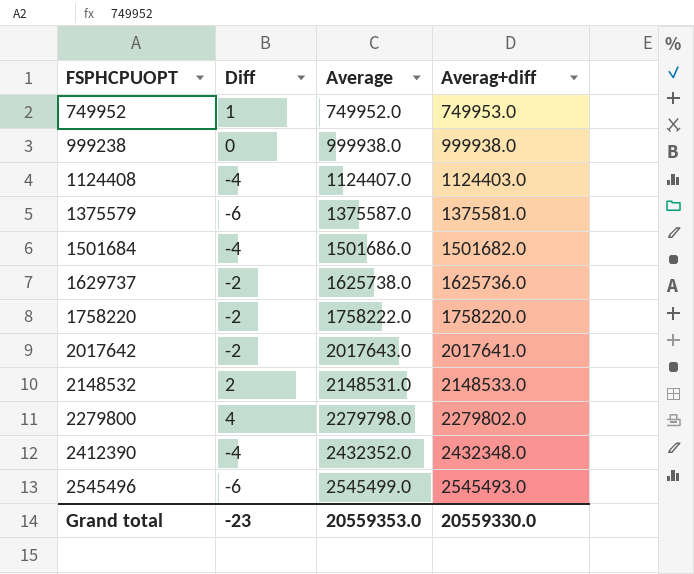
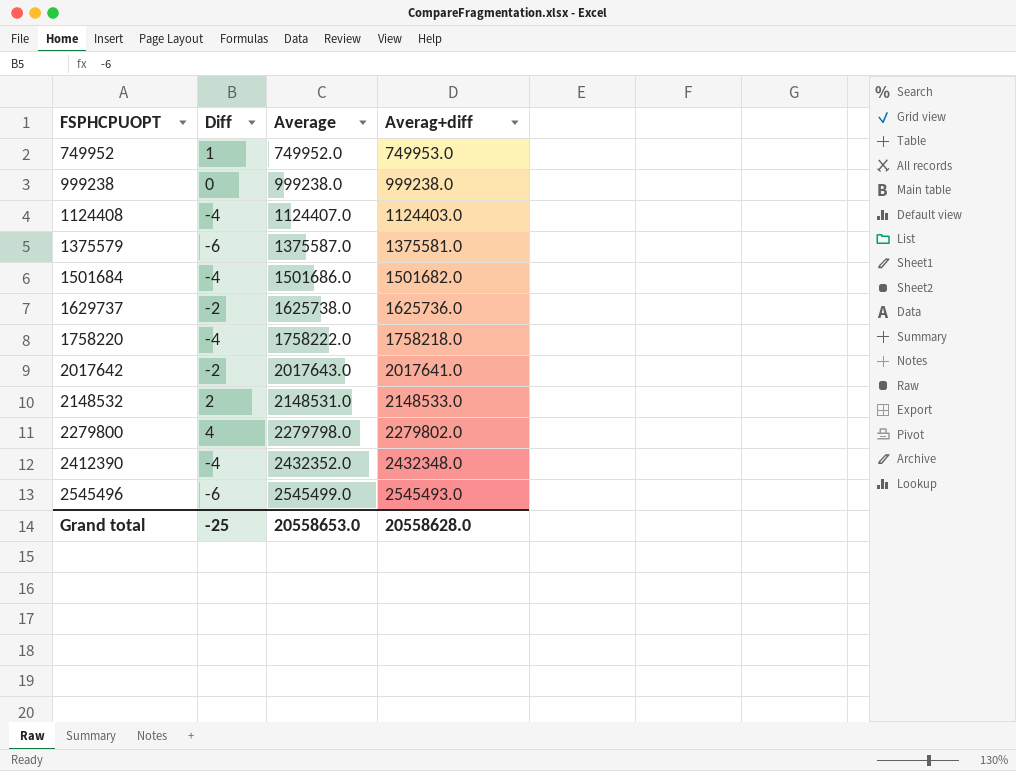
999238 | Average: 999938.0 -> 999238.0
999238 | Averag+diff: 999938.0 -> 999238.0
1758220 | Diff: -2 -> -4
1758220 | Averag+diff: 1758220.0 -> 1758218.0
Grand total | Diff: -23 -> -25
Grand total | Average: 20559353.0 -> 20558653.0
Grand total | Averag+diff: 20559330.0 -> 20558628.0

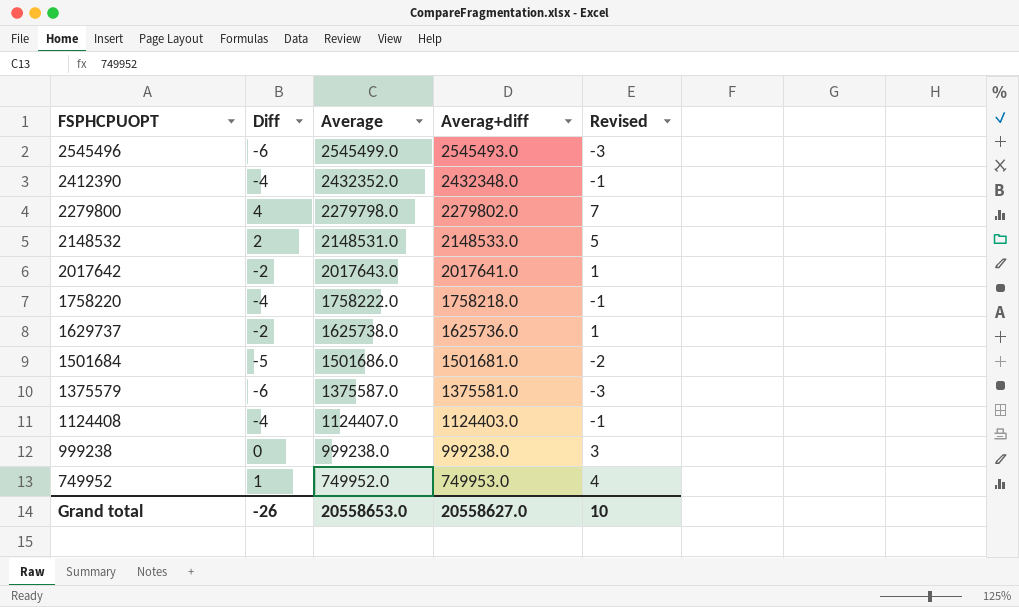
row order: FSPHCPUOPT ascending -> FSPHCPUOPT descending
column Revised | formula: none -> [Diff] + 3
1501684 | Diff: -4 -> -5
1501684 | Averag+diff: 1501682.0 -> 1501681.0
Grand total | Diff: -25 -> -26
Grand total | Averag+diff: 20558628.0 -> 20558627.0

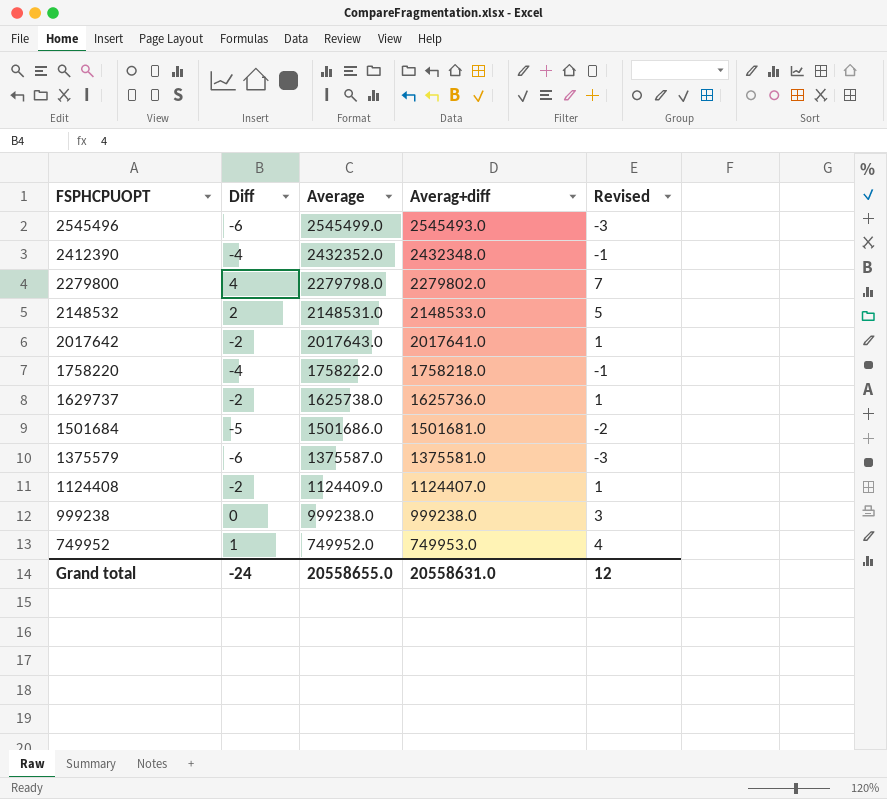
1124408 | Diff: -4 -> -2
1124408 | Average: 1124407.0 -> 1124409.0
1124408 | Averag+diff: 1124403.0 -> 1124407.0
1124408 | Revised: -1 -> 1
Grand total | Diff: -26 -> -24
Grand total | Average: 20558653.0 -> 20558655.0
Grand total | Averag+diff: 20558627.0 -> 20558631.0
Grand total | Revised: 10 -> 12

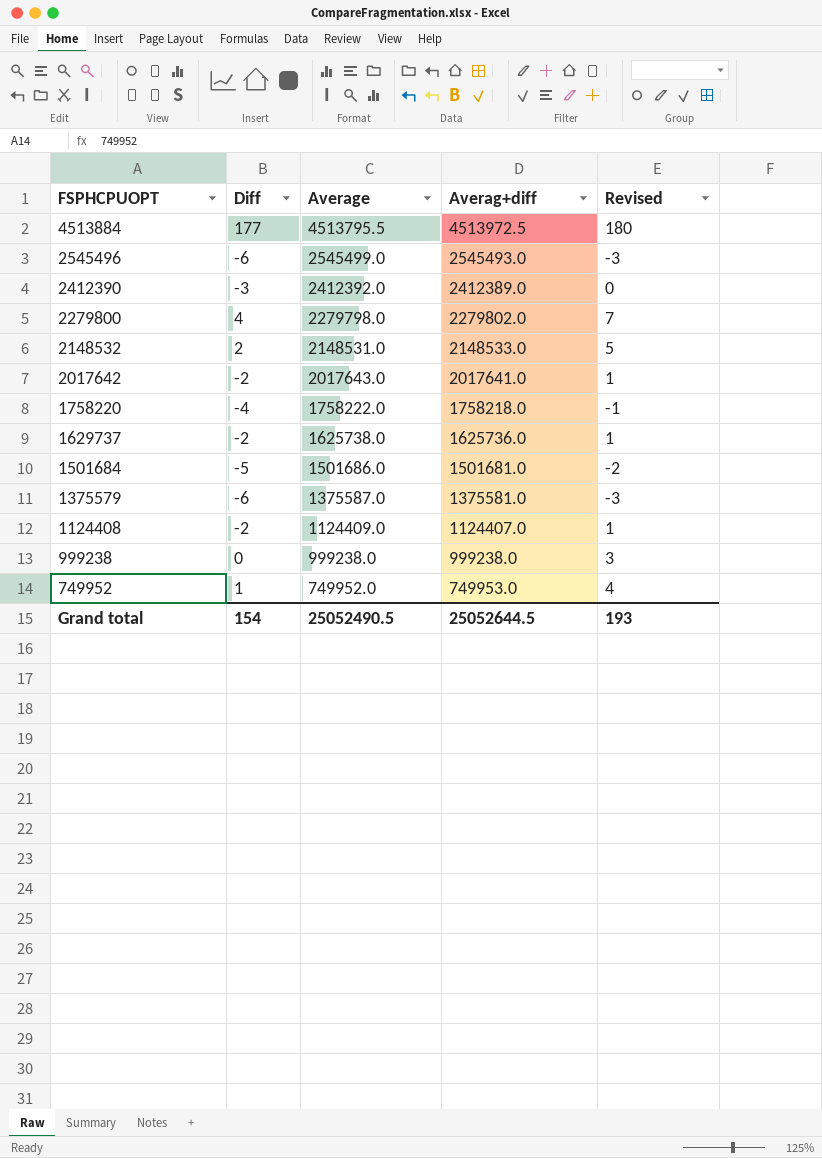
row 4513884: none -> 177 | 4513795.5 | 4513972.5 | 180
2412390 | Diff: -4 -> -3
2412390 | Average: 2432352.0 -> 2412392.0
2412390 | Averag+diff: 2432348.0 -> 2412389.0
2412390 | Revised: -1 -> 0
Grand total | Diff: -24 -> 154
Grand total | Average: 20558655.0 -> 25052490.5
Grand total | Averag+diff: 20558631.0 -> 25052644.5
Grand total | Revised: 12 -> 193

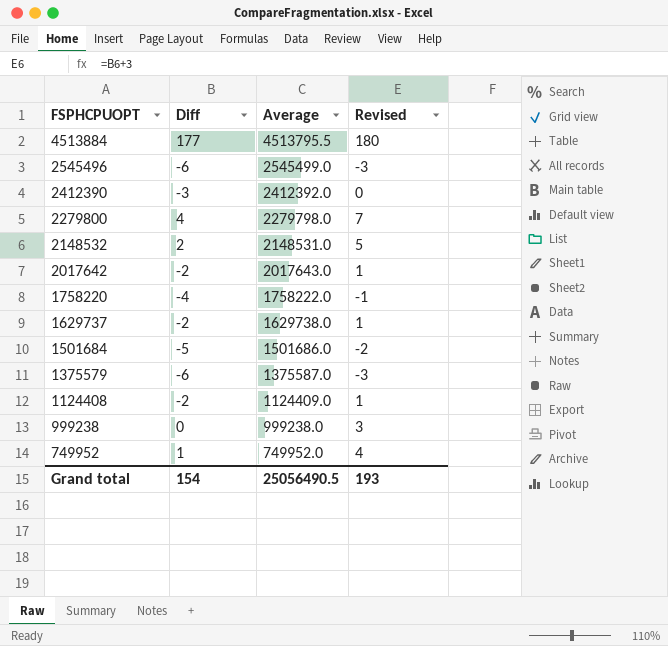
column Averag+diff | formula: [Diff] + [Average] -> none
1629737 | Average: 1625738.0 -> 1629738.0
Grand total | Average: 25052490.5 -> 25056490.5

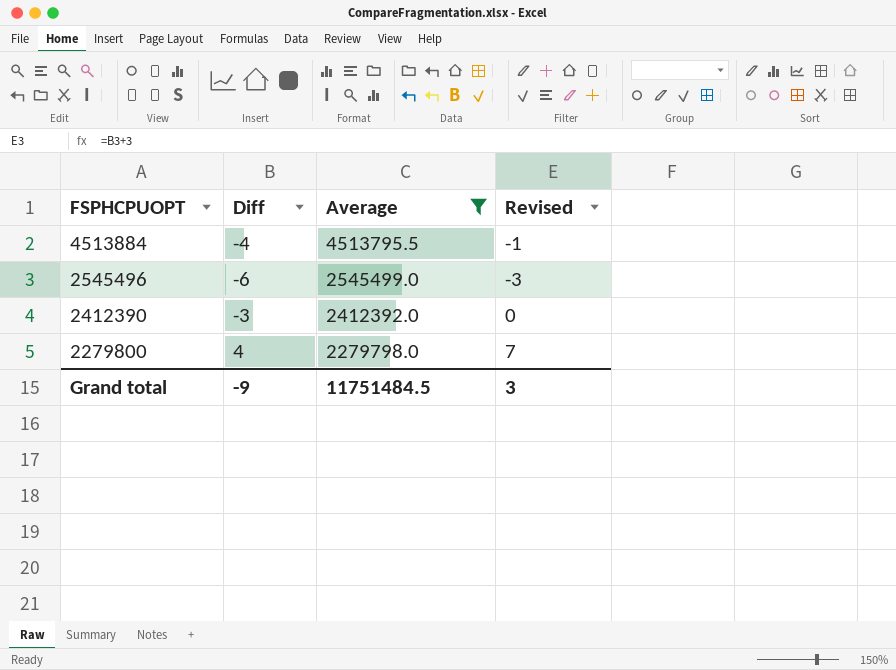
filter: none -> Average >= 2279798.0
4513884 | Diff: 177 -> -4
4513884 | Revised: 180 -> -1
Grand total | Diff: 154 -> -9
Grand total | Average: 25056490.5 -> 11751484.5
Grand total | Revised: 193 -> 3

